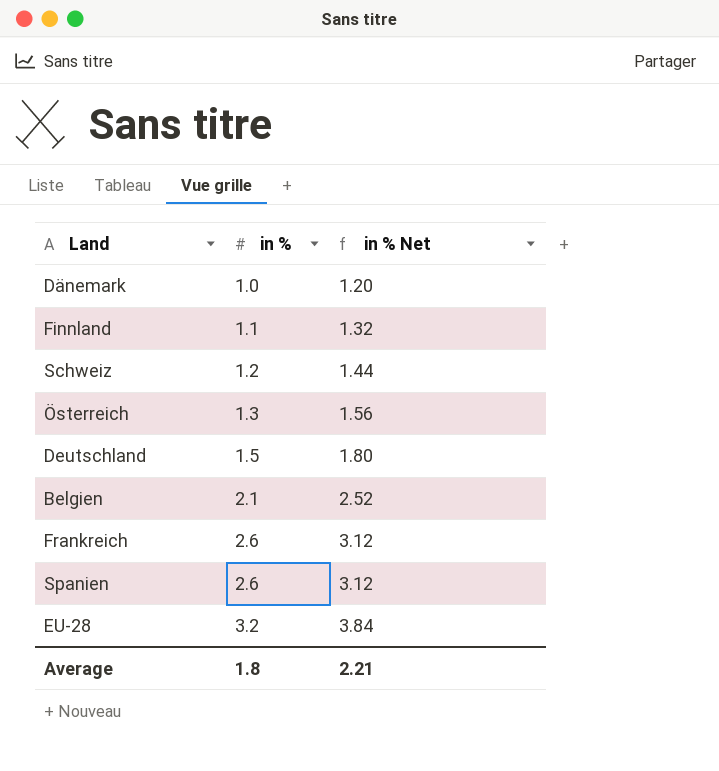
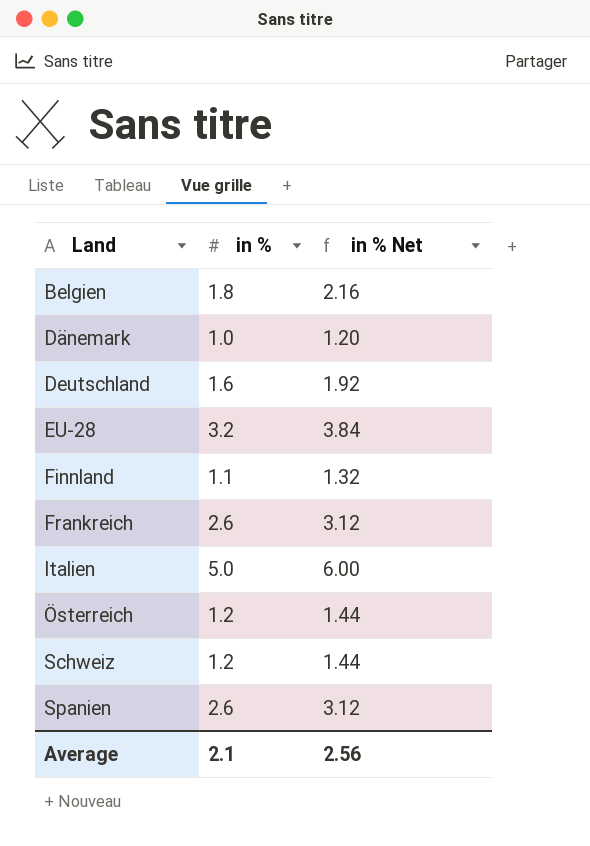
row order: in % ascending -> Land ascending
Belgien | in %: 2.1 -> 1.8
Belgien | in % Net: 2.52 -> 2.16
Deutschland | in %: 1.5 -> 1.6
Deutschland | in % Net: 1.80 -> 1.92
row Italien: none -> 5.0 | 6.00
Österreich | in %: 1.3 -> 1.2
Österreich | in % Net: 1.56 -> 1.44
Average | in %: 1.8 -> 2.1
Average | in % Net: 2.21 -> 2.56

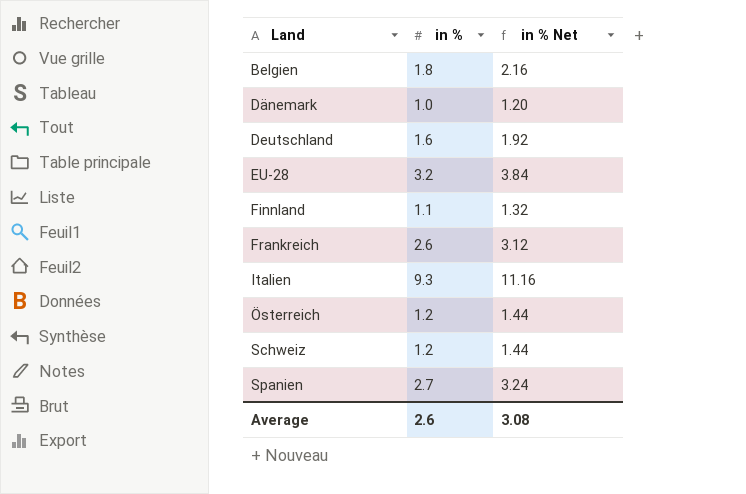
Italien | in %: 5.0 -> 9.3
Italien | in % Net: 6.00 -> 11.16
Spanien | in %: 2.6 -> 2.7
Spanien | in % Net: 3.12 -> 3.24
Average | in %: 2.1 -> 2.6
Average | in % Net: 2.56 -> 3.08

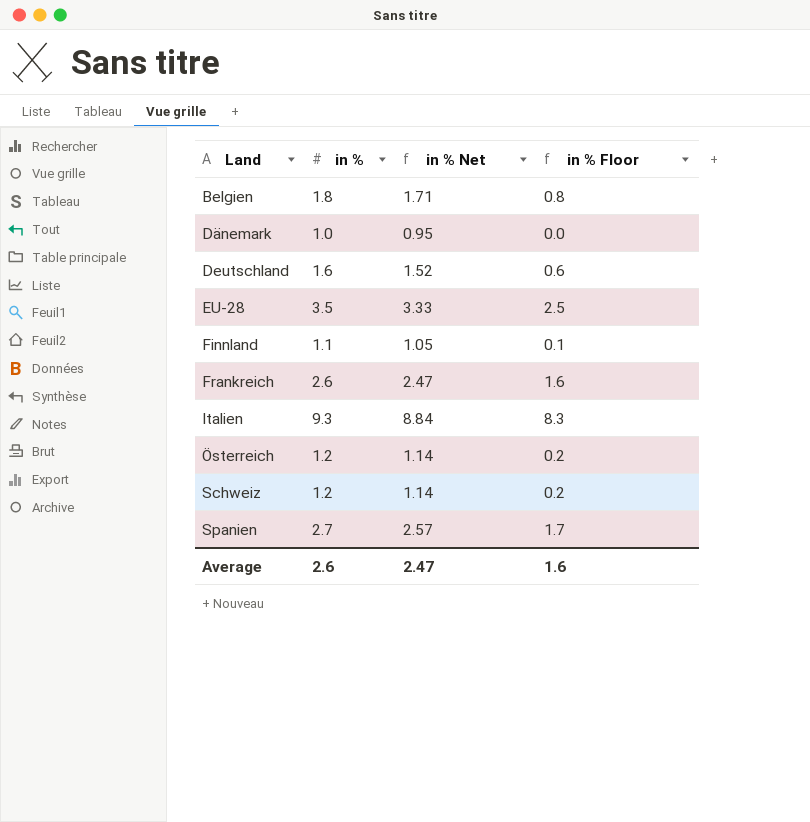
column in % Net | formula: [in %] * 1.2 -> [in %] * 0.95
column in % Floor | formula: none -> [in %] - 1
EU-28 | in %: 3.2 -> 3.5
Average | in % Net: 3.08 -> 2.47

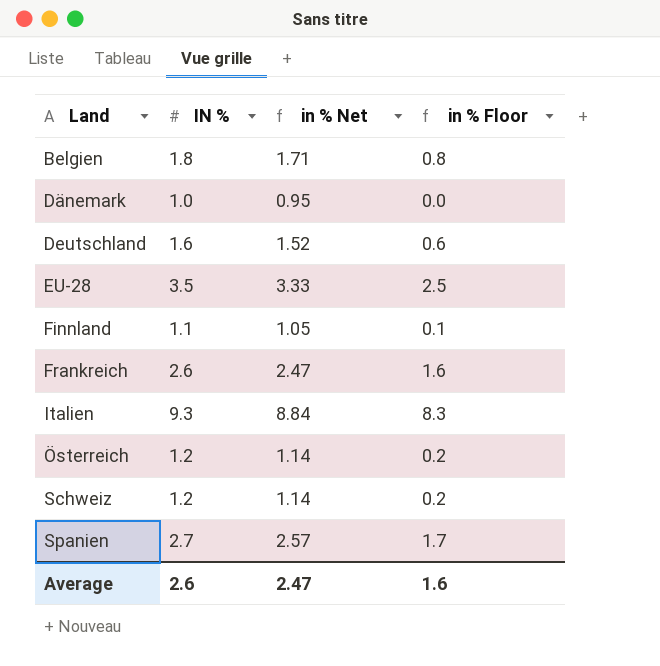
column name: in % -> IN %

